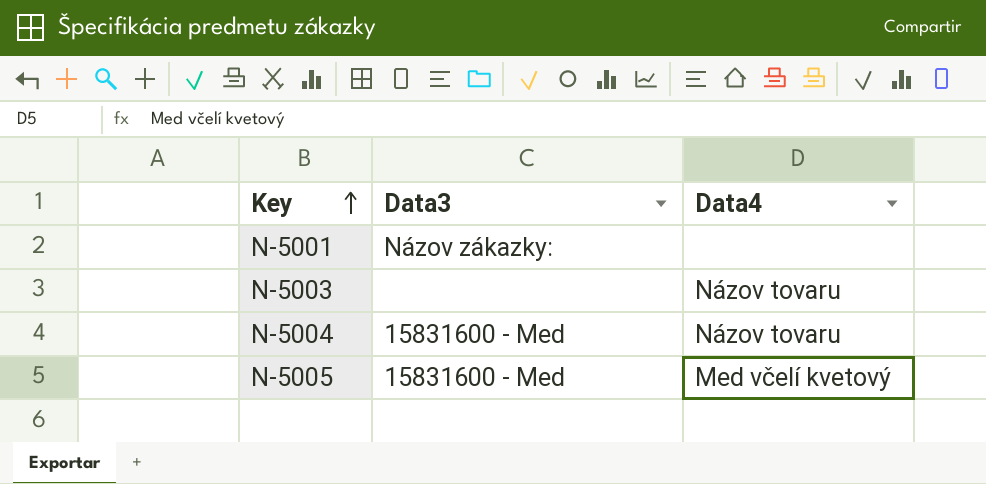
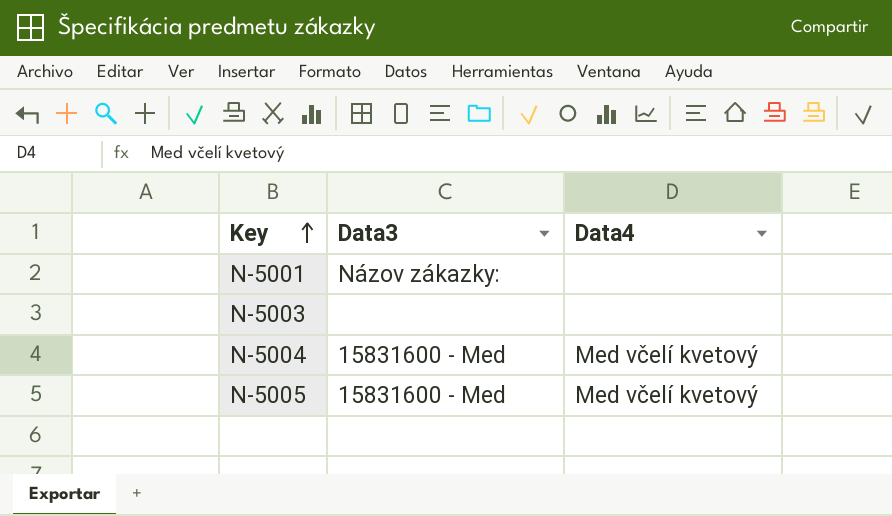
N-5003 | Data4: Názov tovaru -> none
N-5004 | Data4: Názov tovaru -> Med včelí kvetový

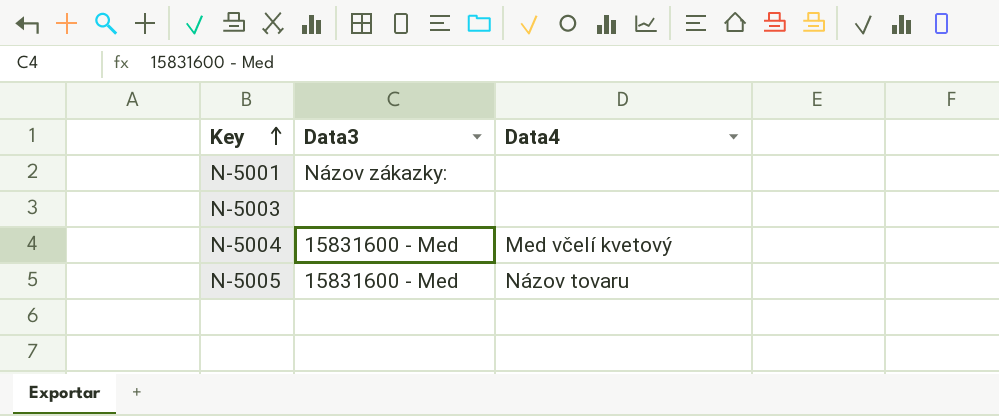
N-5005 | Data4: Med včelí kvetový -> Názov tovaru

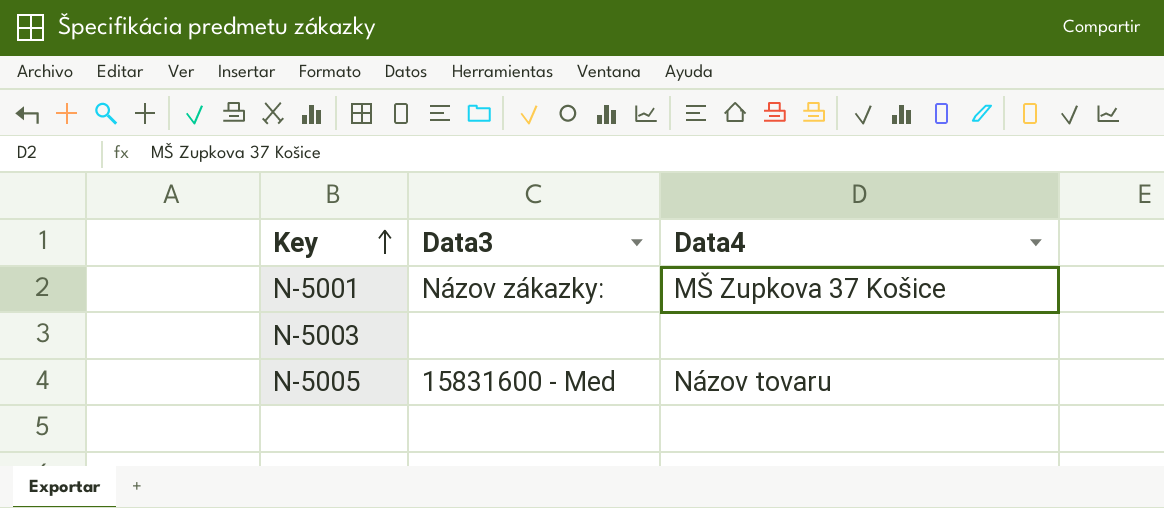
row N-5004: 15831600 - Med | Med včelí kvetový -> none
N-5001 | Data4: none -> MŠ Zupkova 37 Košice

